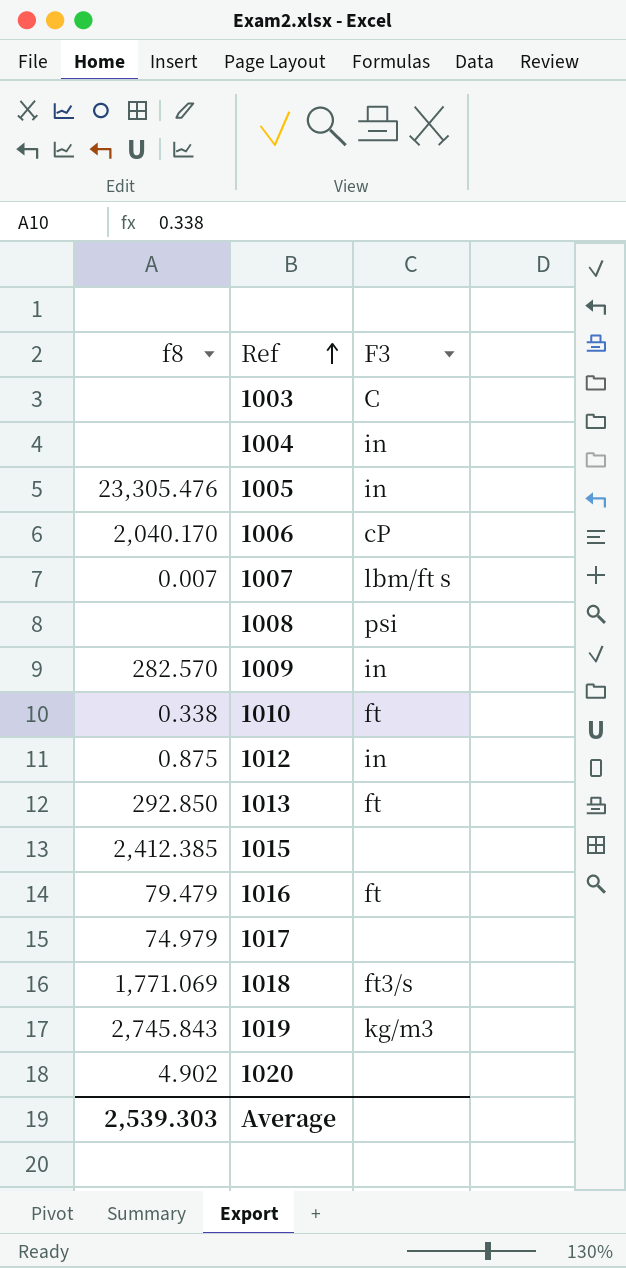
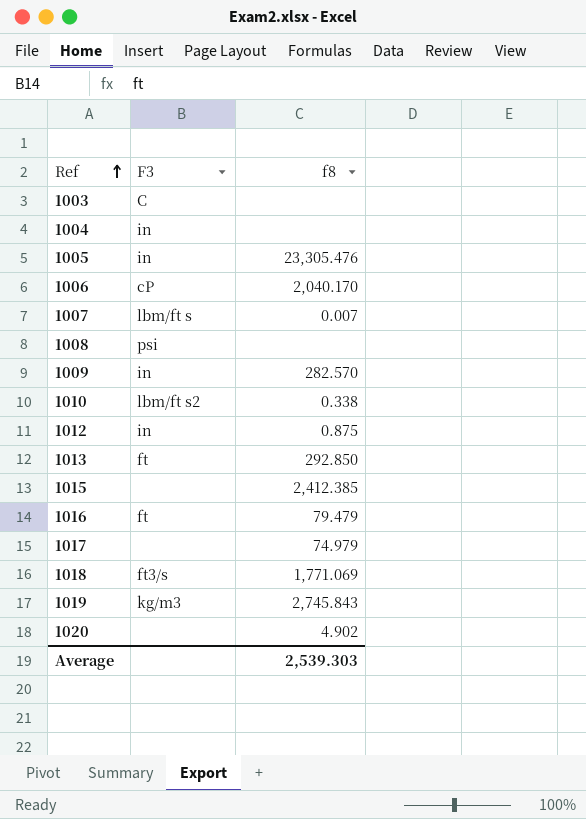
column f8 | position: 1 -> 3
1010 | F3: ft -> lbm/ft s2

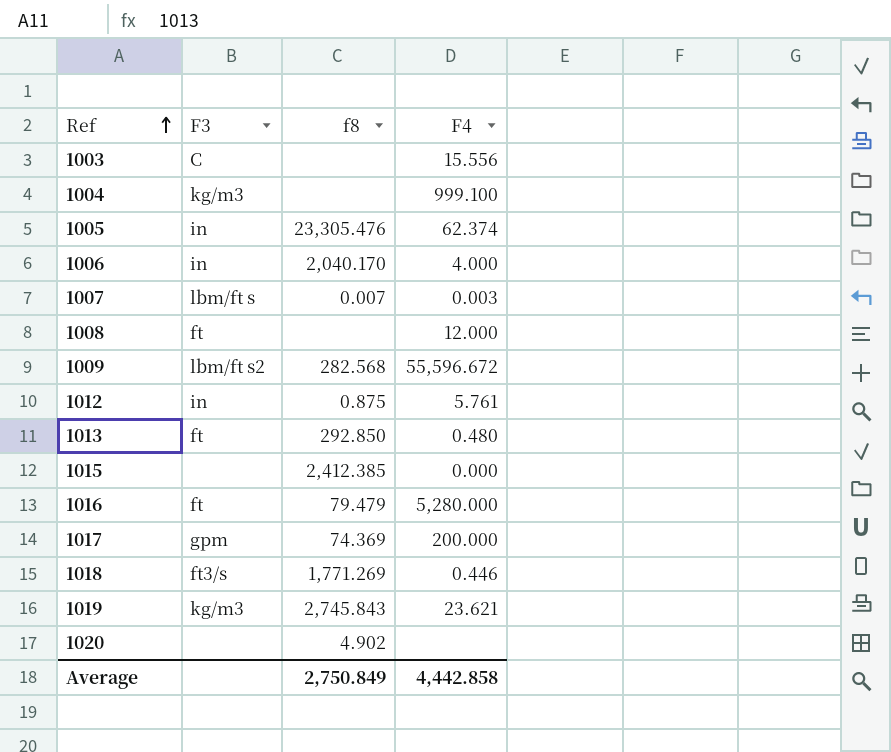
column F4 | position: none -> 4
row 1010: lbm/ft s2 | 0.338 -> none
1004 | F3: in -> kg/m3
1006 | F3: cP -> in
1008 | F3: psi -> ft
1009 | F3: in -> lbm/ft s2
1009 | f8: 282.570 -> 282.568
1017 | F3: none -> gpm
1017 | f8: 74.979 -> 74.369
1018 | f8: 1,771.069 -> 1,771.269
Average | f8: 2,539.303 -> 2,750.849

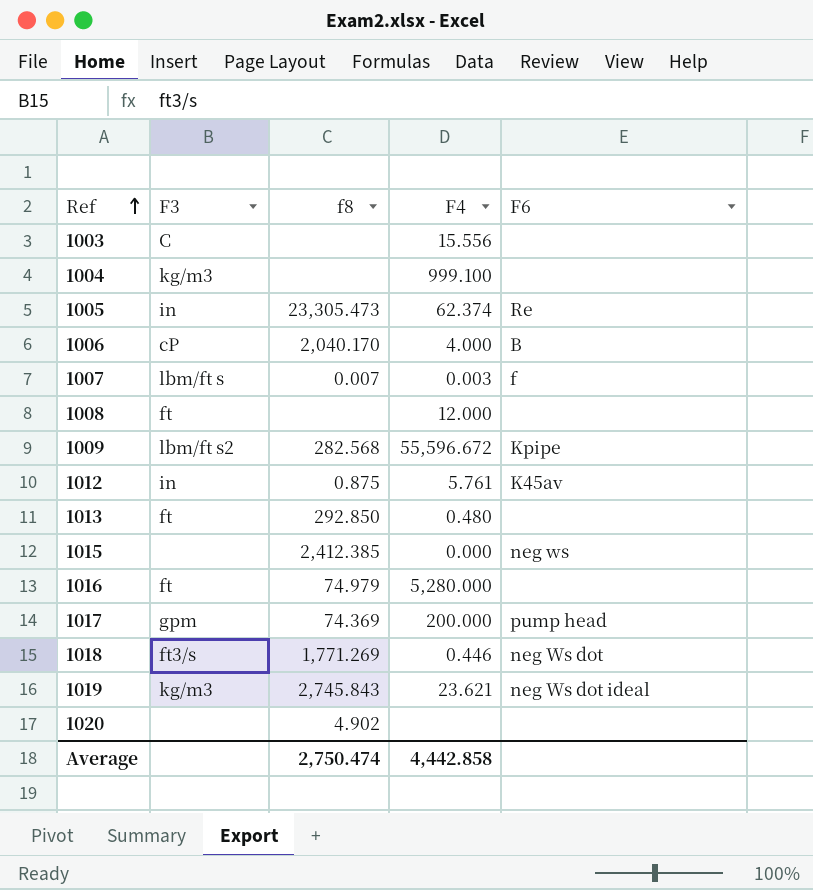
column F6 | position: none -> 5
1005 | f8: 23,305.476 -> 23,305.473
1006 | F3: in -> cP
1016 | f8: 79.479 -> 74.979
Average | f8: 2,750.849 -> 2,750.474

